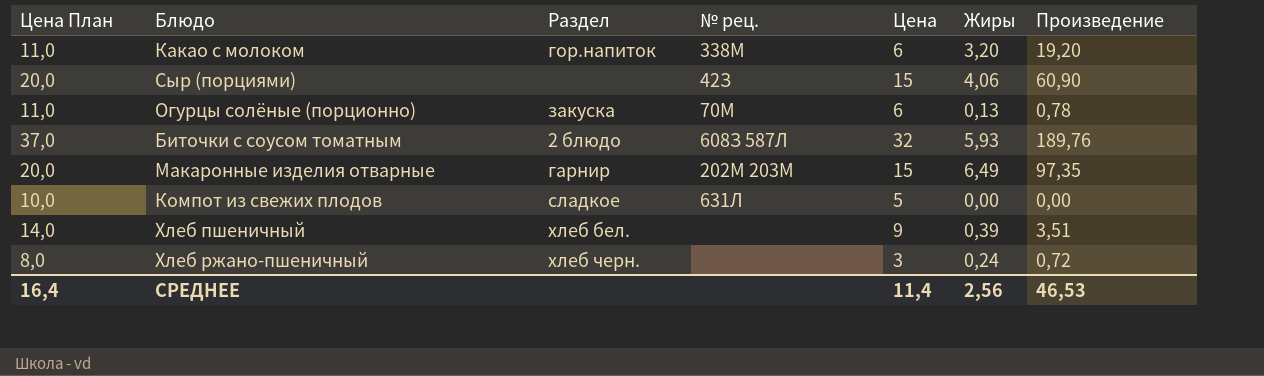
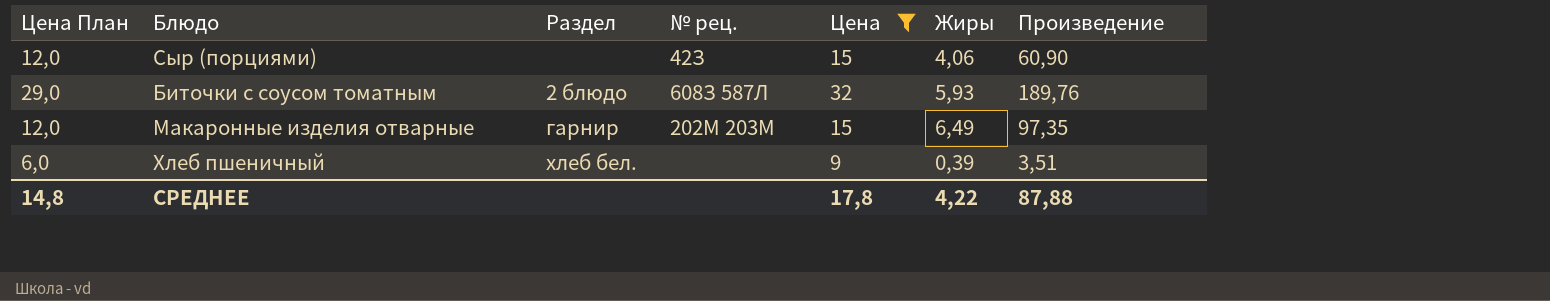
filter: none -> Цена >= 9
column Цена План | formula: [Цена] + 5 -> [Цена] - 3
СРЕДНЕЕ | Цена План: 16,4 -> 14,8
СРЕДНЕЕ | Цена: 11,4 -> 17,8
СРЕДНЕЕ | Жиры: 2,56 -> 4,22
СРЕДНЕЕ | Произведение: 46,53 -> 87,88

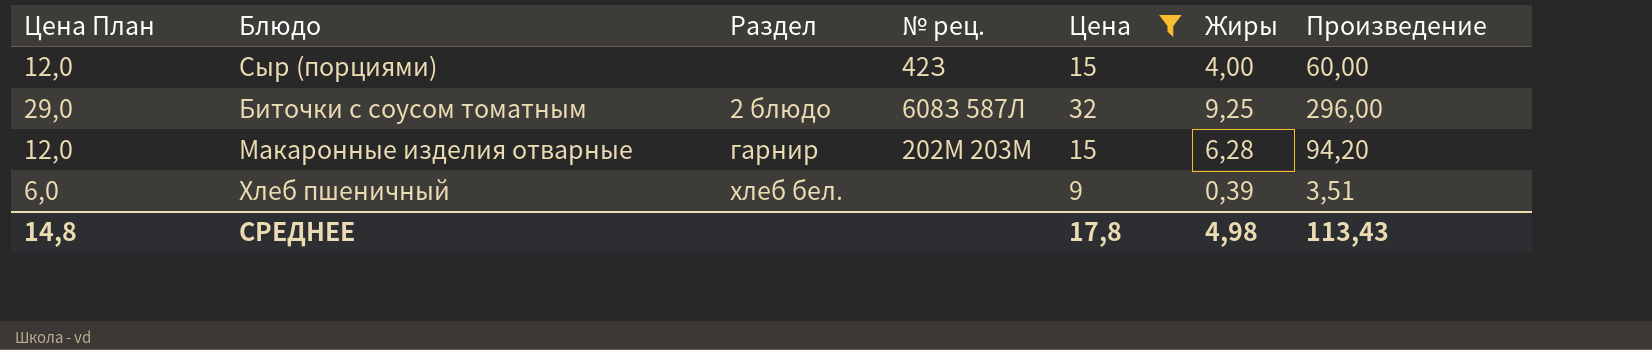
Сыр (порциями) | Жиры: 4,06 -> 4,00
Сыр (порциями) | Произведение: 60,90 -> 60,00
Биточки с соусом томатным | Жиры: 5,93 -> 9,25
Биточки с соусом томатным | Произведение: 189,76 -> 296,00
Макаронные изделия отварные | Жиры: 6,49 -> 6,28
Макаронные изделия отварные | Произведение: 97,35 -> 94,20
СРЕДНЕЕ | Жиры: 4,22 -> 4,98
СРЕДНЕЕ | Произведение: 87,88 -> 113,43

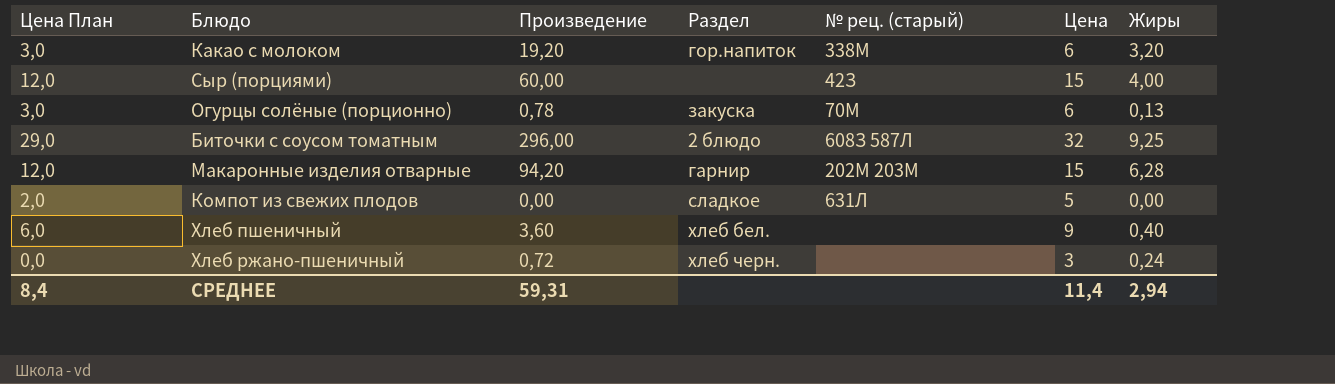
filter: Цена >= 9 -> none
column Произведение | position: 7 -> 3
column name: № рец. -> № рец. (старый)
Хлеб пшеничный | Произведение: 3,51 -> 3,60
Хлеб пшеничный | Жиры: 0,39 -> 0,40
СРЕДНЕЕ | Цена План: 14,8 -> 8,4
СРЕДНЕЕ | Произведение: 113,43 -> 59,31
СРЕДНЕЕ | Цена: 17,8 -> 11,4
СРЕДНЕЕ | Жиры: 4,98 -> 2,94

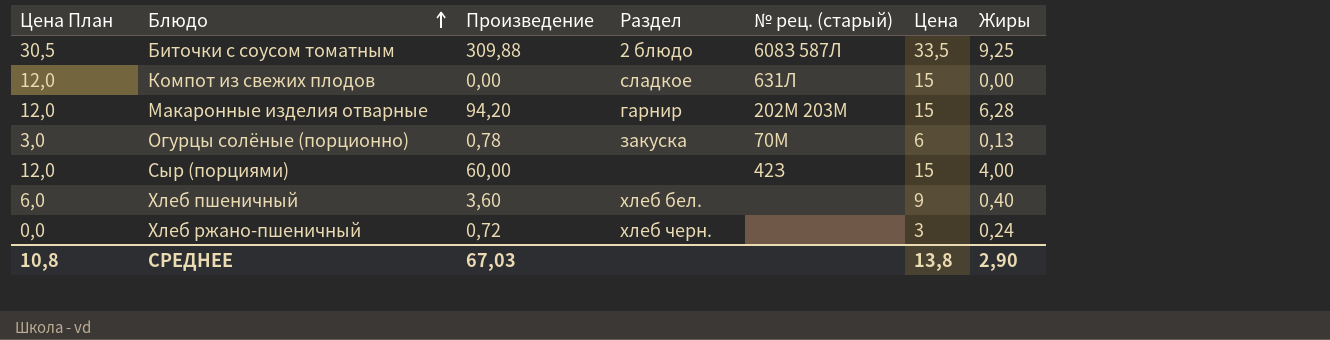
row order: none -> Блюдо ascending
row Какао с молоком: 3,0 | 19,20 | гор.напиток | 338М | 6 | 3,20 -> none
Биточки с соусом томатным | Цена План: 29,0 -> 30,5
Биточки с соусом томатным | Произведение: 296,00 -> 309,88
Биточки с соусом томатным | Цена: 32 -> 33,5
Компот из свежих плодов | Цена План: 2,0 -> 12,0
Компот из свежих плодов | Цена: 5 -> 15
СРЕДНЕЕ | Цена План: 8,4 -> 10,8
СРЕДНЕЕ | Произведение: 59,31 -> 67,03
СРЕДНЕЕ | Цена: 11,4 -> 13,8
СРЕДНЕЕ | Жиры: 2,94 -> 2,90

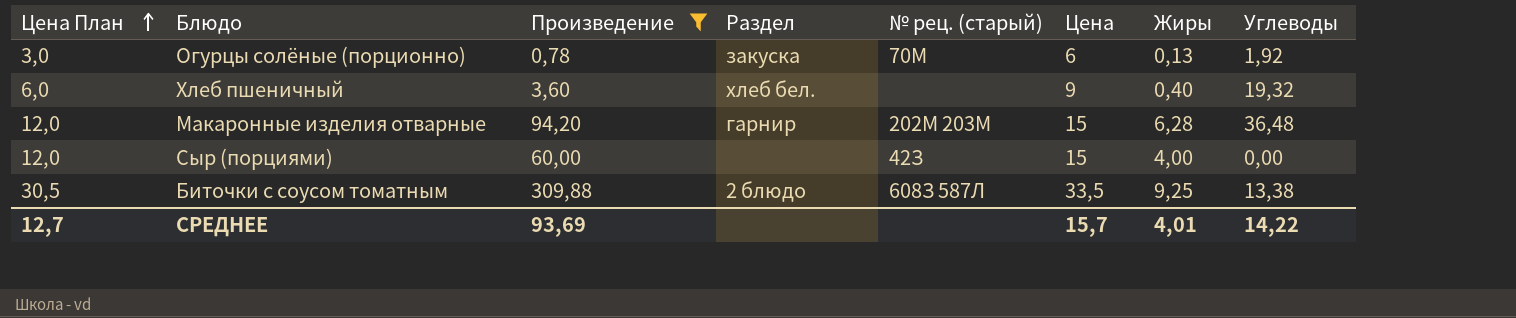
filter: none -> Произведение >= 0,78
row order: Блюдо ascending -> Цена План ascending
column Углеводы | position: none -> 8
СРЕДНЕЕ | Цена План: 10,8 -> 12,7
СРЕДНЕЕ | Произведение: 67,03 -> 93,69
СРЕДНЕЕ | Цена: 13,8 -> 15,7
СРЕДНЕЕ | Жиры: 2,90 -> 4,01

